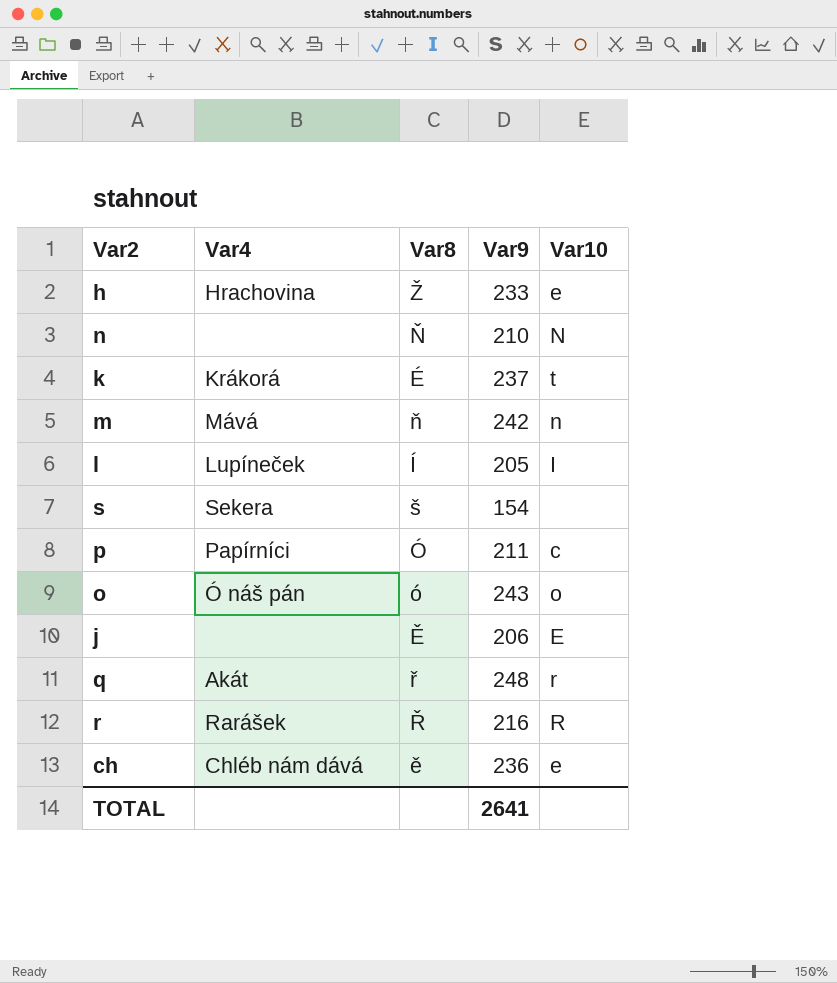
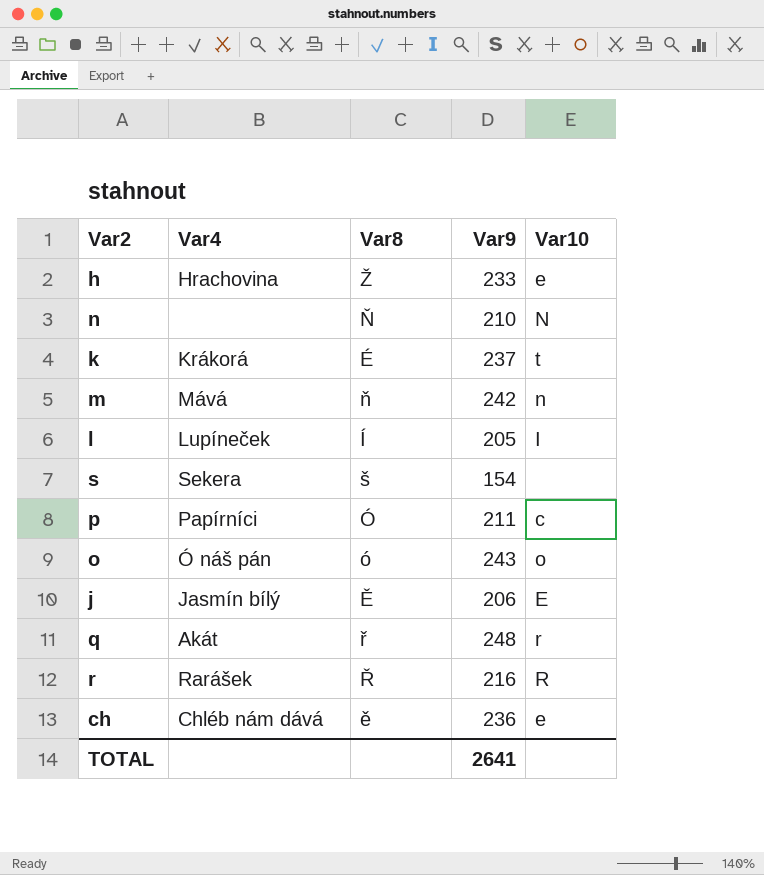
j | Var4: none -> Jasmín bílý

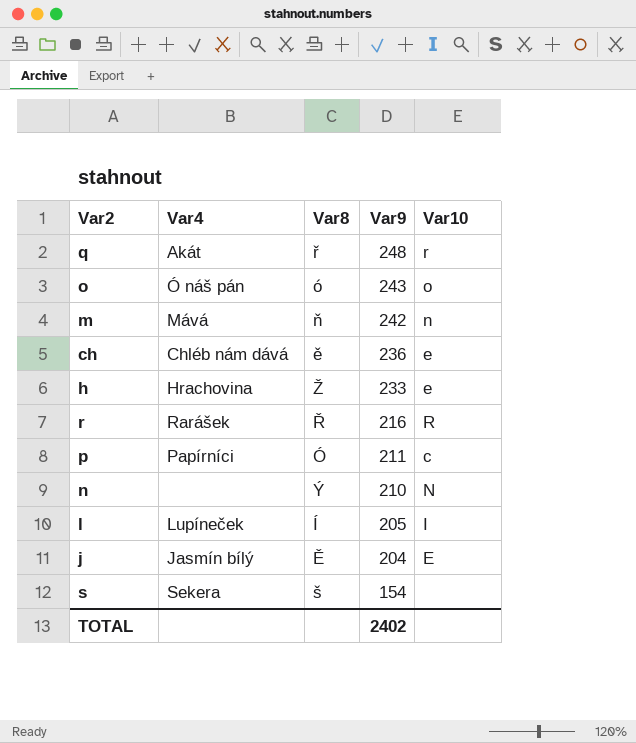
row order: none -> Var9 descending
row k: Krákorá | É | 237 | t -> none
n | Var8: Ň -> Ý
j | Var9: 206 -> 204
TOTAL | Var9: 2641 -> 2402

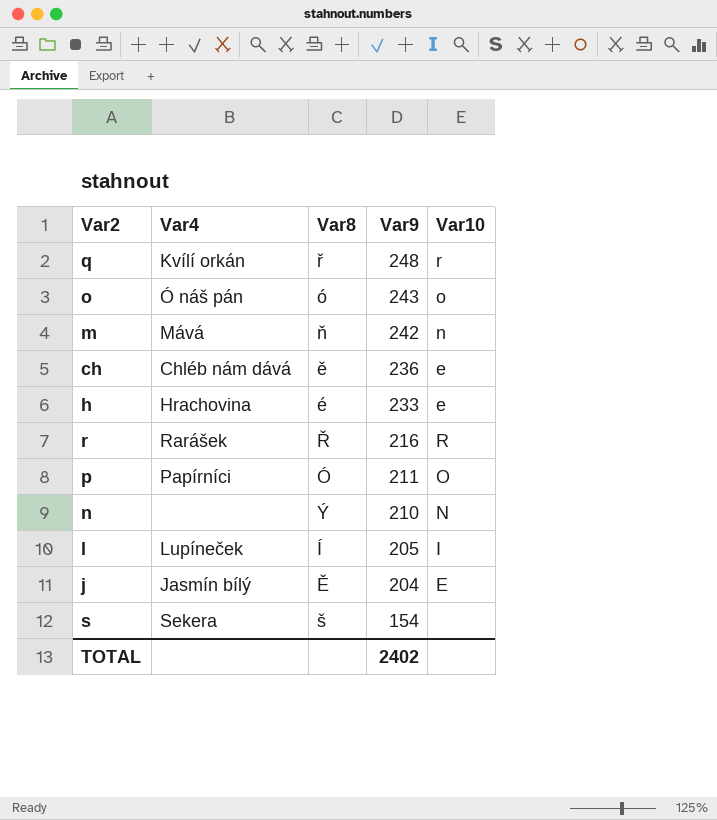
q | Var4: Akát -> Kvílí orkán
h | Var8: Ž -> é
p | Var10: c -> O

